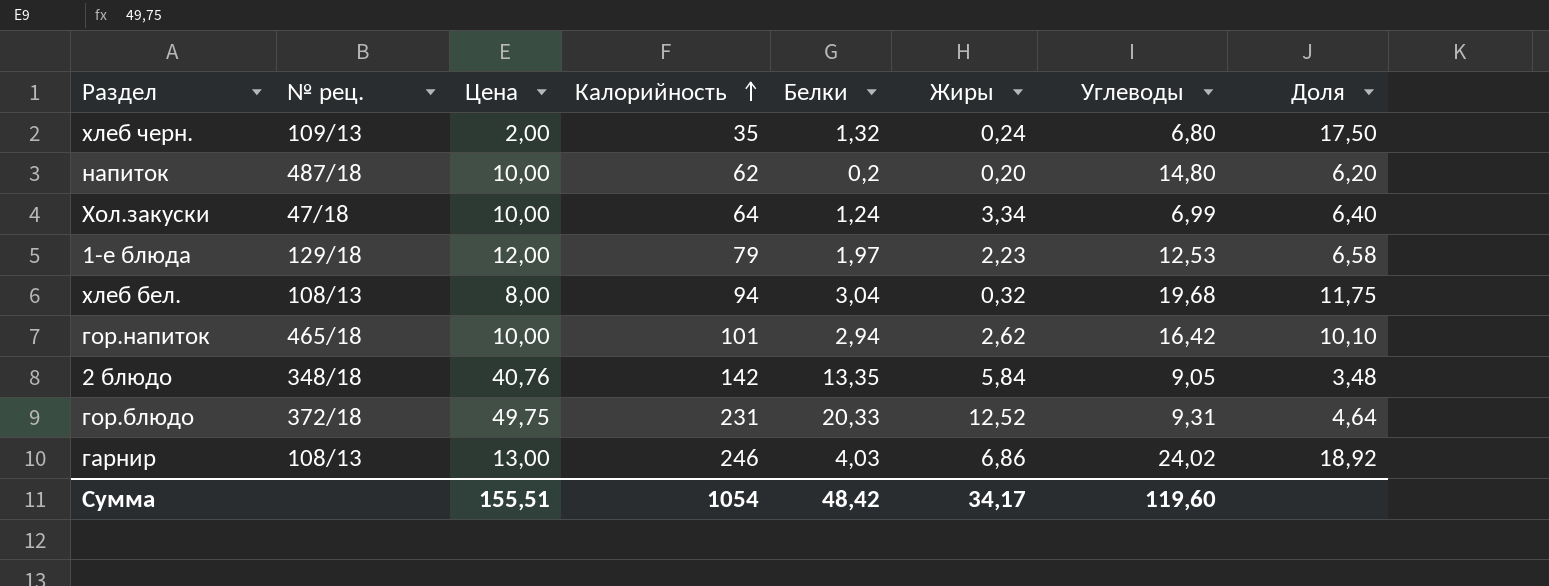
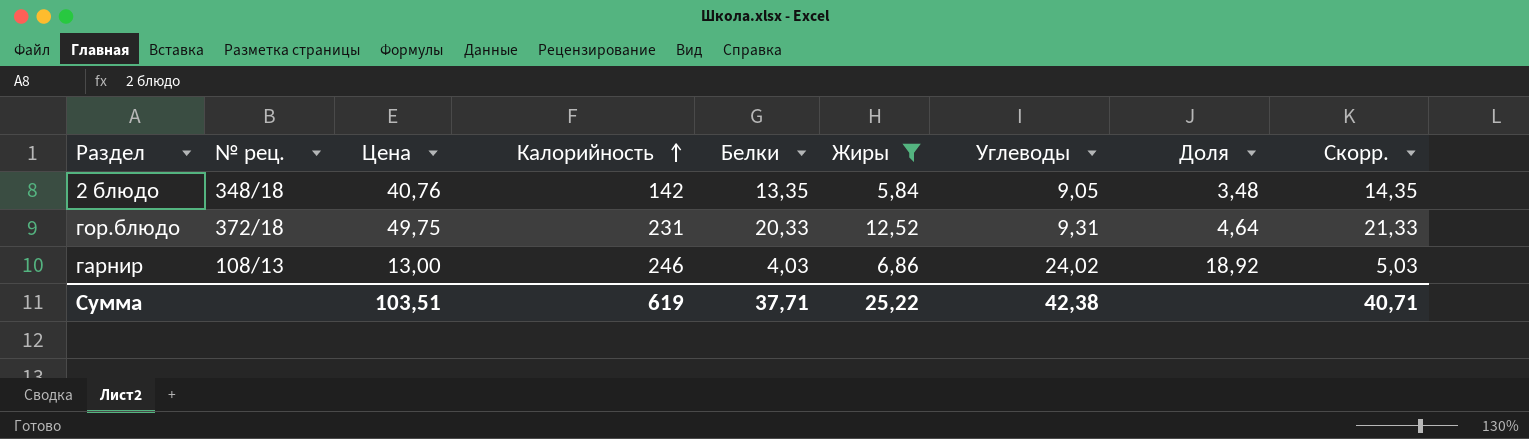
filter: none -> Жиры >= 5,84
column Скорр. | formula: none -> [Белки] + 1
Сумма | Цена: 155,51 -> 103,51
Сумма | Калорийность: 1054 -> 619
Сумма | Белки: 48,42 -> 37,71
Сумма | Жиры: 34,17 -> 25,22
Сумма | Углеводы: 119,60 -> 42,38

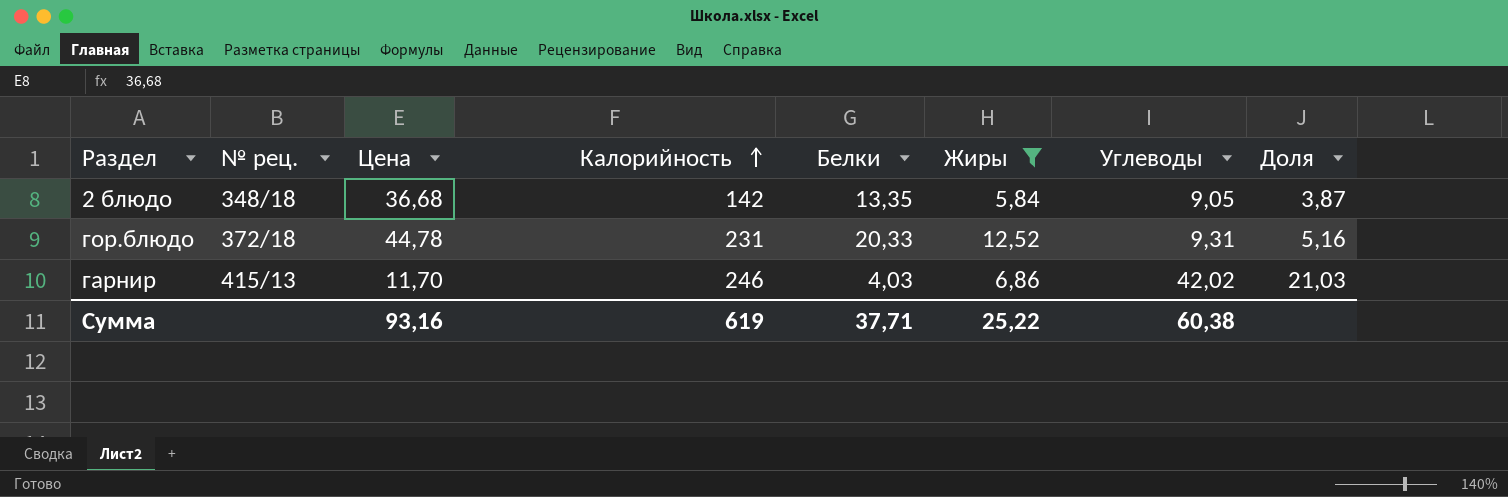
column Скорр. | formula: [Белки] + 1 -> none
2 блюдо | Цена: 40,76 -> 36,68
2 блюдо | Доля: 3,48 -> 3,87
гор.блюдо | Цена: 49,75 -> 44,78
гор.блюдо | Доля: 4,64 -> 5,16
гарнир | № рец.: 108/13 -> 415/13
гарнир | Цена: 13,00 -> 11,70
гарнир | Углеводы: 24,02 -> 42,02
гарнир | Доля: 18,92 -> 21,03
Сумма | Цена: 103,51 -> 93,16
Сумма | Углеводы: 42,38 -> 60,38

